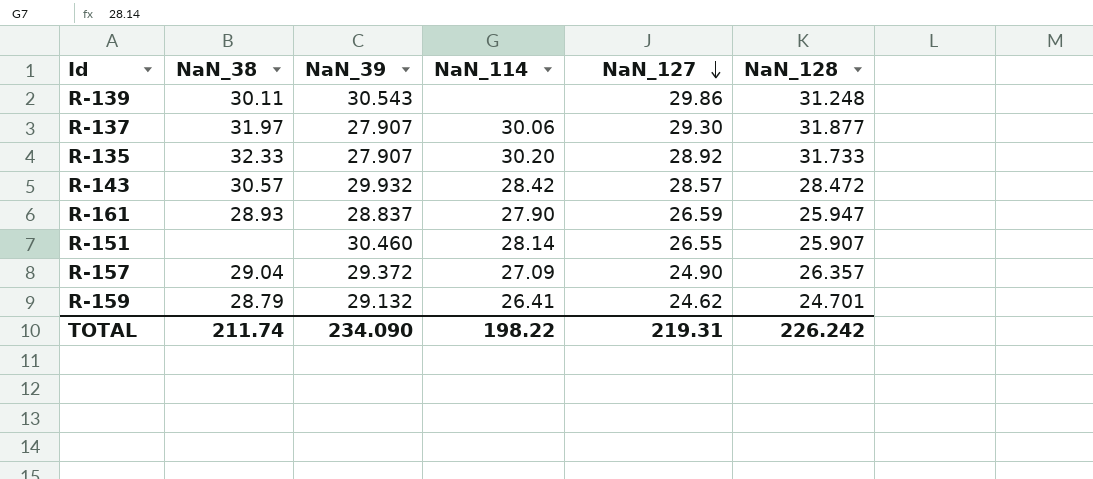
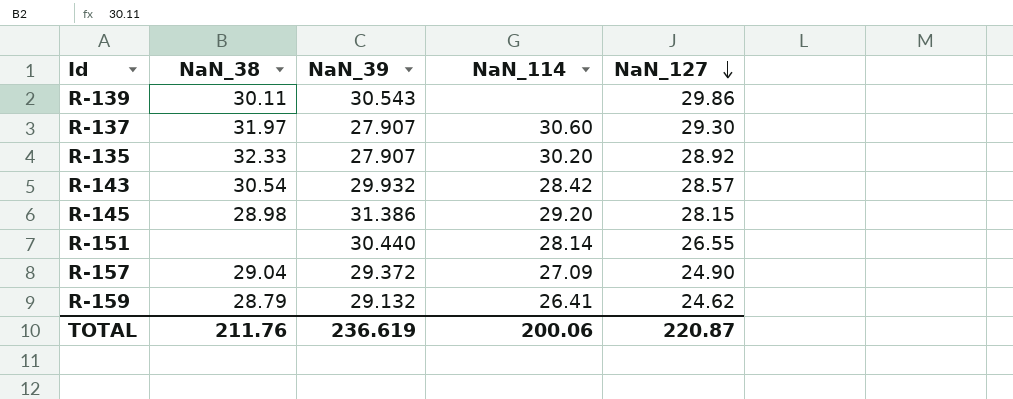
column NaN_128 | position: 6 -> none
row R-161: 28.93 | 28.837 | 27.90 | 26.59 | 25.947 -> none
R-137 | NaN_114: 30.06 -> 30.60
R-143 | NaN_38: 30.57 -> 30.54
row R-145: none -> 28.98 | 31.386 | 29.20 | 28.15
R-151 | NaN_39: 30.460 -> 30.440
TOTAL | NaN_38: 211.74 -> 211.76
TOTAL | NaN_39: 234.090 -> 236.619
TOTAL | NaN_114: 198.22 -> 200.06
TOTAL | NaN_127: 219.31 -> 220.87

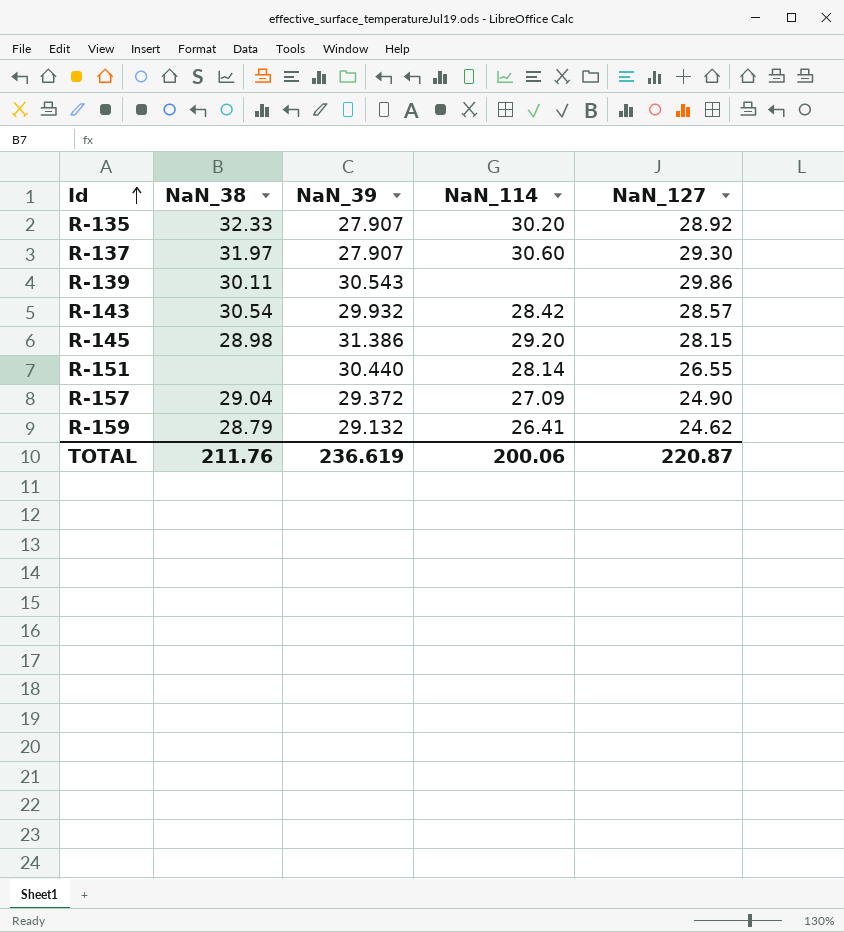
row order: NaN_127 descending -> Id ascending

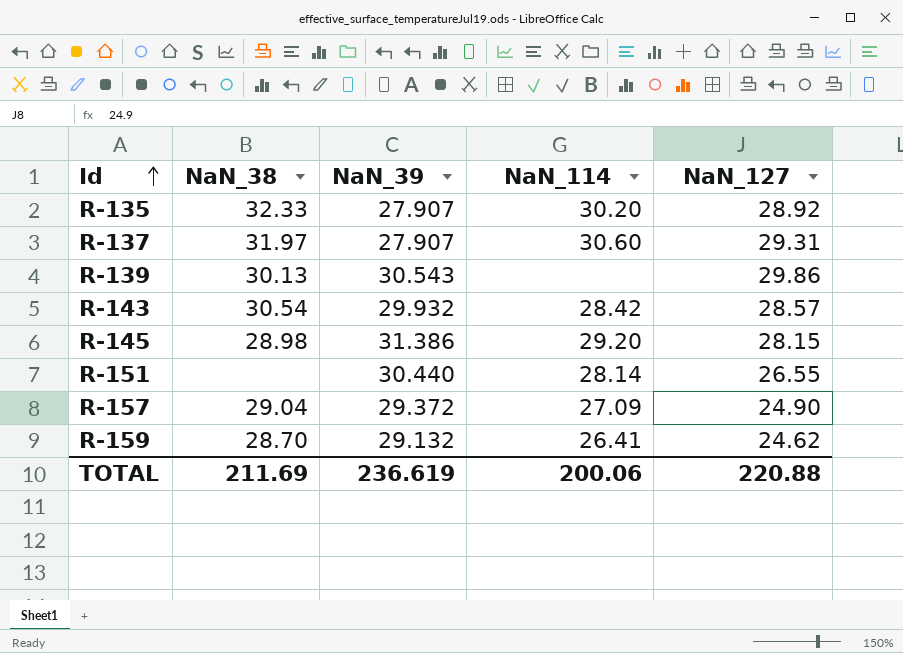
R-137 | NaN_127: 29.30 -> 29.31
R-139 | NaN_38: 30.11 -> 30.13
R-159 | NaN_38: 28.79 -> 28.70
TOTAL | NaN_38: 211.76 -> 211.69
TOTAL | NaN_127: 220.87 -> 220.88

